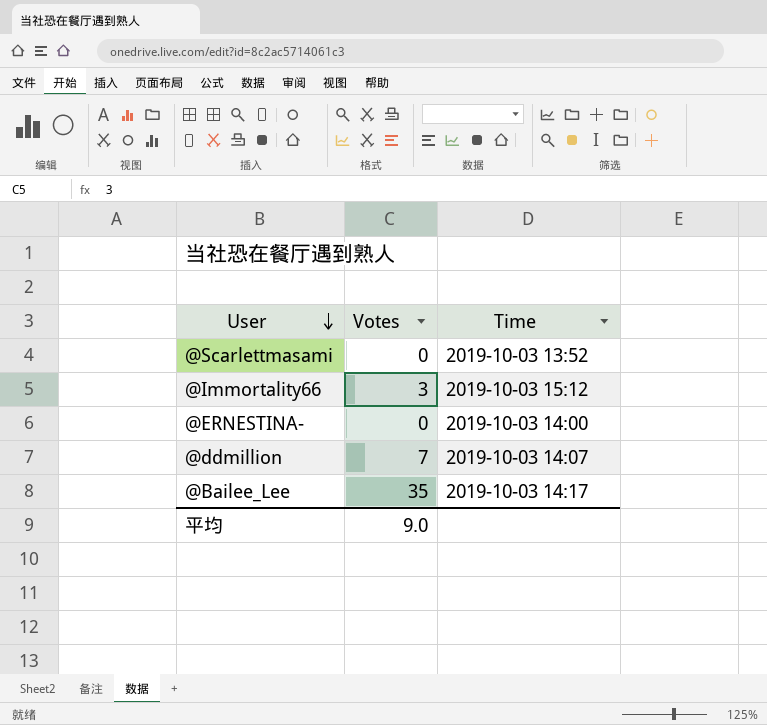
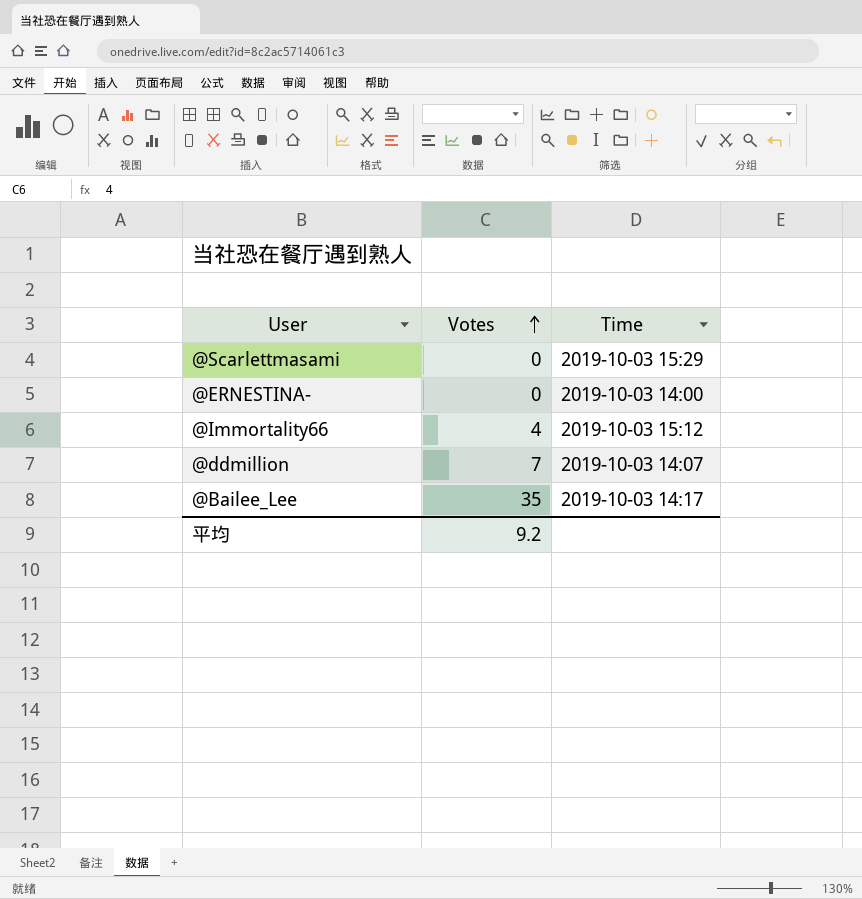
row order: User descending -> Votes ascending
@Scarlettmasami | Time: 2019-10-03 13:52 -> 2019-10-03 15:29
@Immortality66 | Votes: 3 -> 4
平均 | Votes: 9.0 -> 9.2

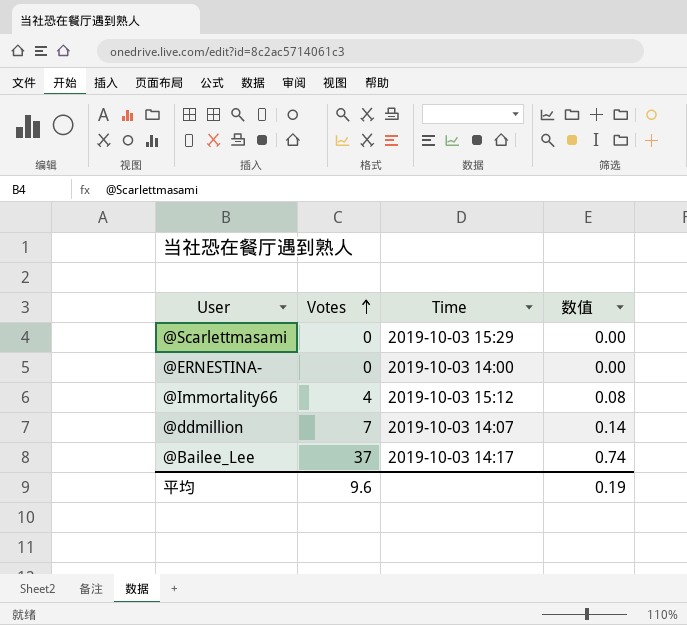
column 数值 | formula: none -> [Votes] * 0.02
@Bailee_Lee | Votes: 35 -> 37
平均 | Votes: 9.2 -> 9.6

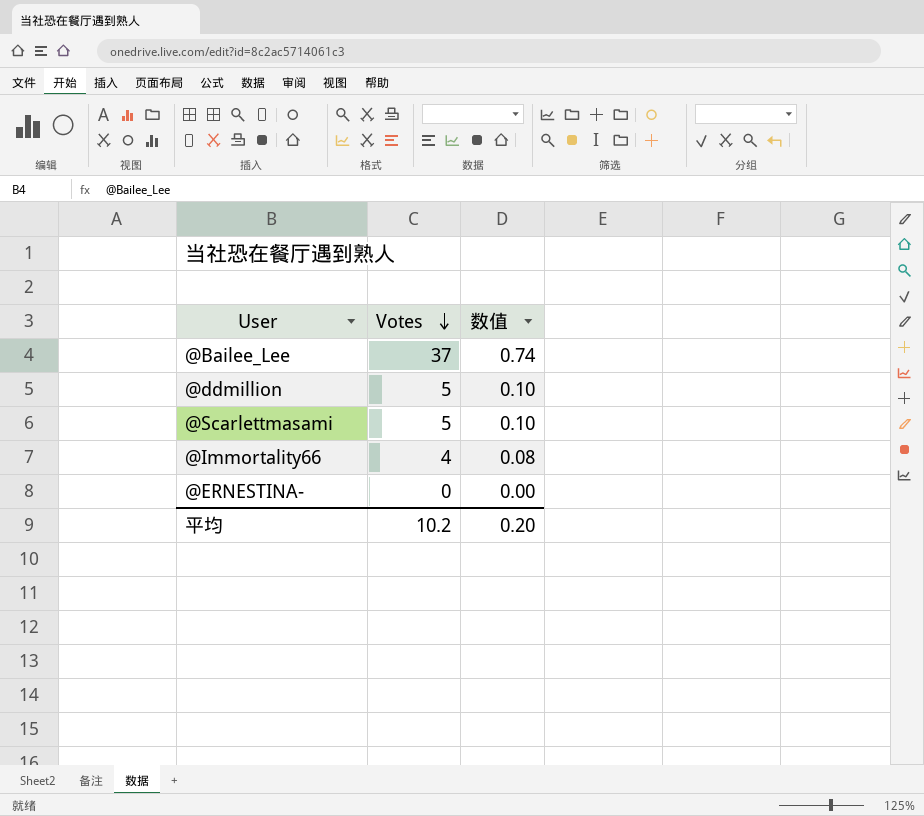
row order: Votes ascending -> Votes descending
column Time | position: 3 -> none
@ddmillion | Votes: 7 -> 5
@ddmillion | 数值: 0.14 -> 0.10
@Scarlettmasami | Votes: 0 -> 5
@Scarlettmasami | 数值: 0.00 -> 0.10
平均 | Votes: 9.6 -> 10.2
平均 | 数值: 0.19 -> 0.20

